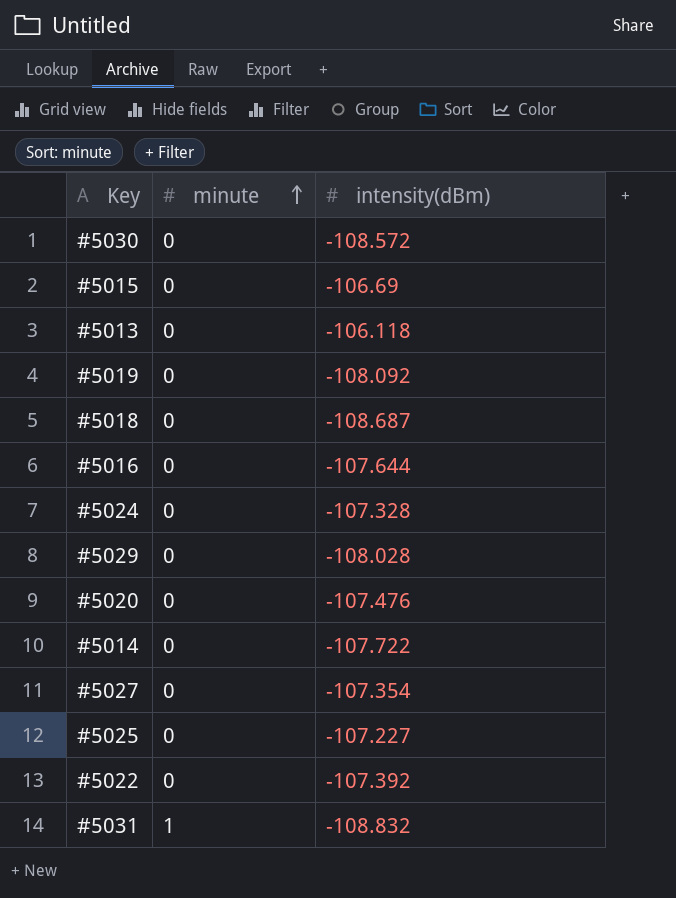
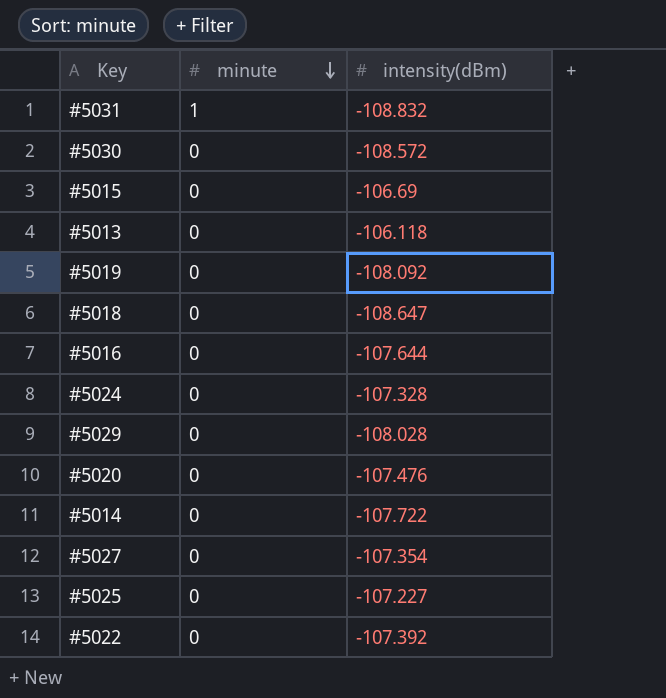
row order: minute ascending -> minute descending
#5018 | intensity(dBm): -108.687 -> -108.647

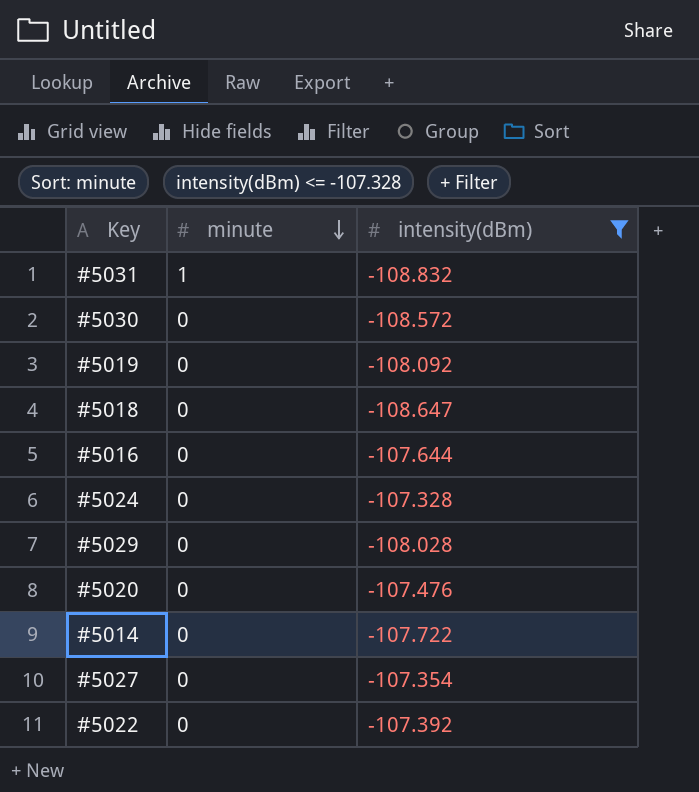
filter: none -> intensity(dBm) <= -107.328

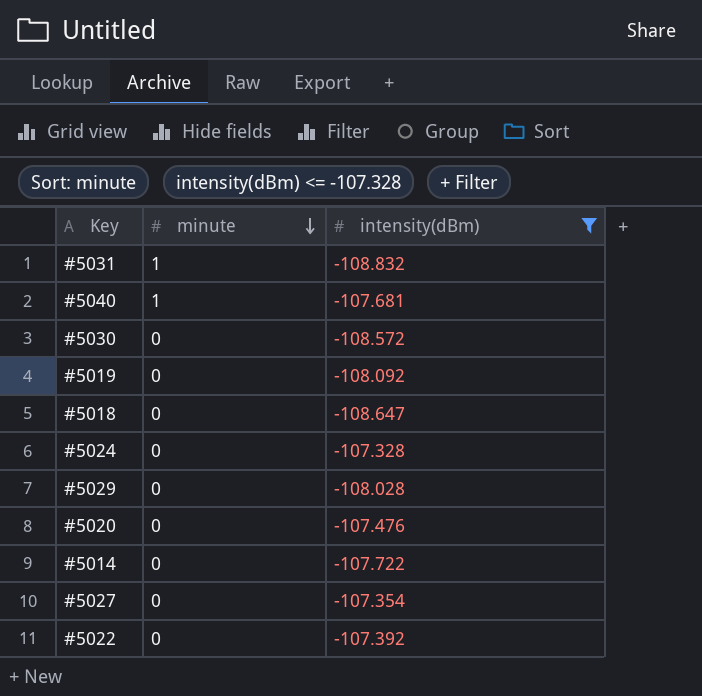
row #5016: 0 | -107.644 -> none
row #5040: none -> 1 | -107.681

